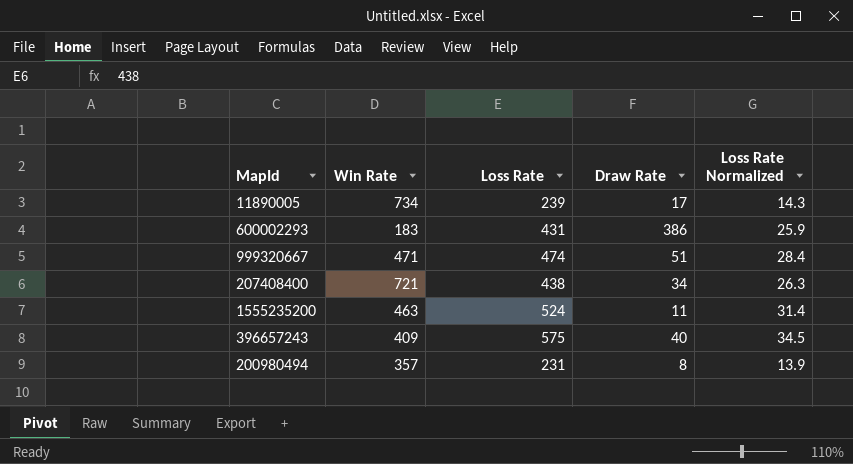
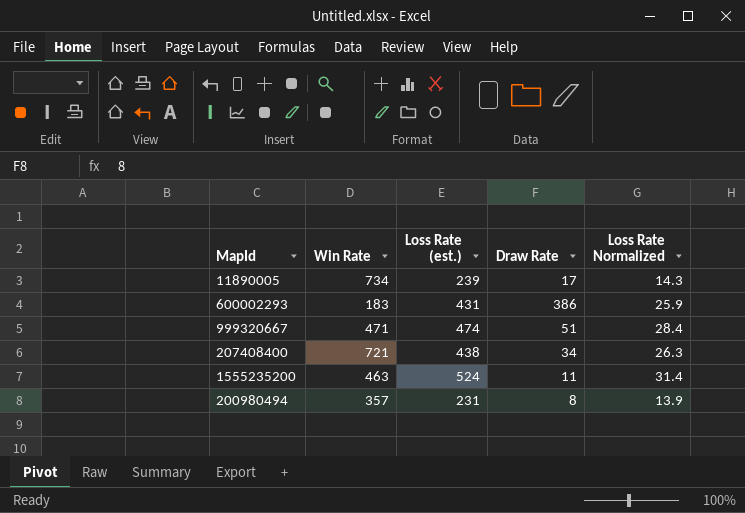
column name: Loss Rate -> Loss Rate (est.)
row 396657243: 409 | 575 | 40 | 34.5 -> none

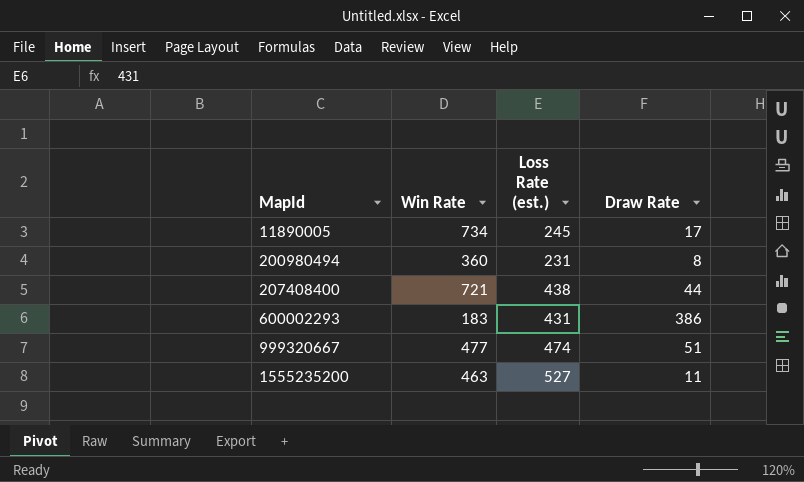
row order: none -> MapId ascending
column Loss Rate Normalized | formula: [Loss Rate (est.)] * 0.06 -> none
11890005 | Loss Rate (est.): 239 -> 245
200980494 | Win Rate: 357 -> 360
207408400 | Draw Rate: 34 -> 44
999320667 | Win Rate: 471 -> 477
1555235200 | Loss Rate (est.): 524 -> 527

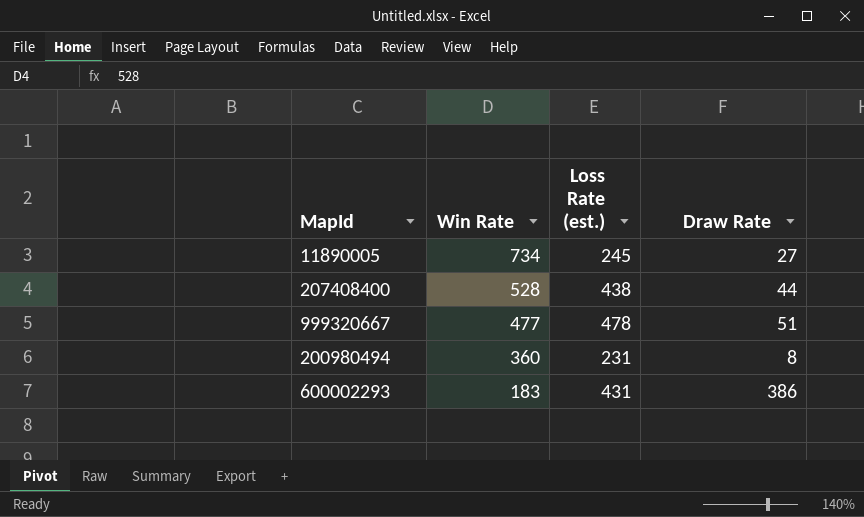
row order: MapId ascending -> Win Rate descending
row 1555235200: 463 | 527 | 11 -> none
11890005 | Draw Rate: 17 -> 27
207408400 | Win Rate: 721 -> 528
999320667 | Loss Rate (est.): 474 -> 478

